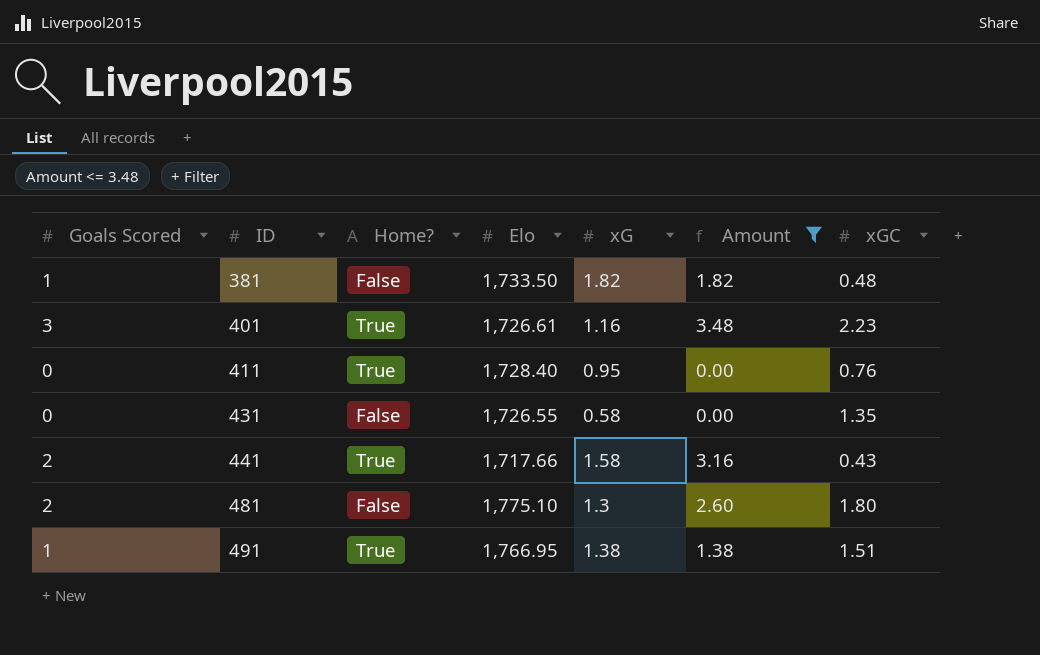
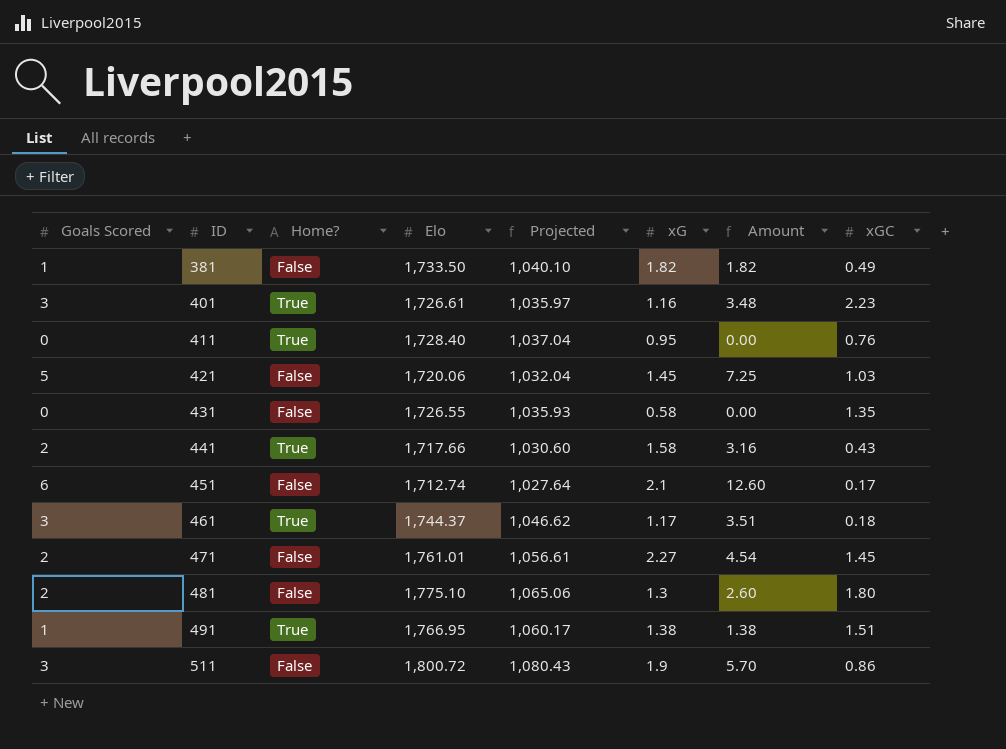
filter: Amount <= 3.48 -> none
column Projected | formula: none -> [Elo] * 0.6
381 | xGC: 0.48 -> 0.49

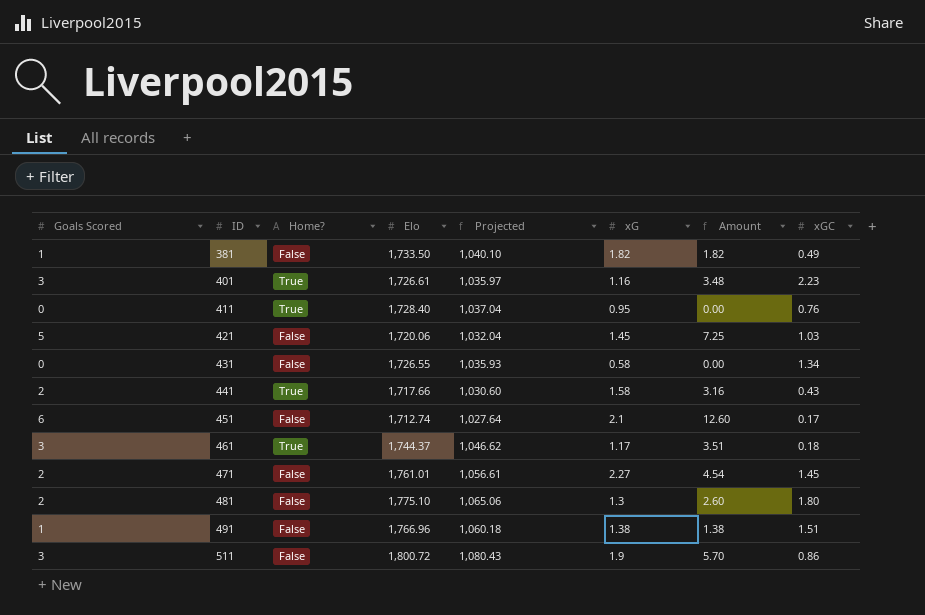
431 | xGC: 1.35 -> 1.34
491 | Home?: True -> False
491 | Elo: 1,766.95 -> 1,766.96
491 | Projected: 1,060.17 -> 1,060.18

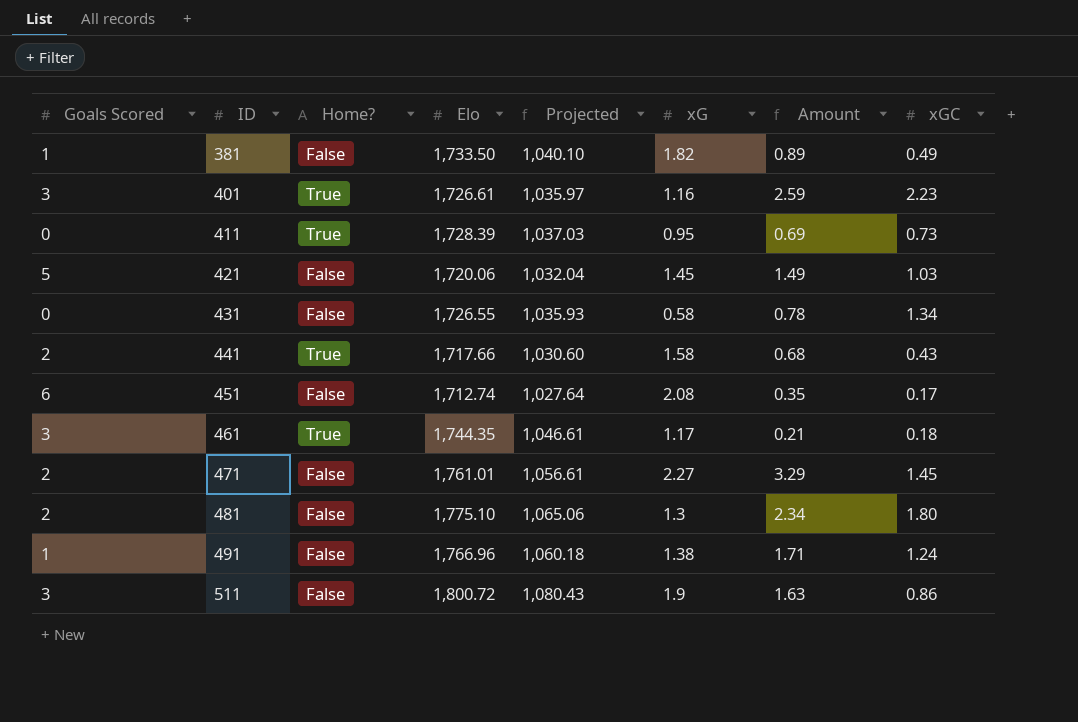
column Amount | formula: [Goals Scored] * [xG] -> [xG] * [xGC]
411 | Elo: 1,728.40 -> 1,728.39
411 | Projected: 1,037.04 -> 1,037.03
411 | xGC: 0.76 -> 0.73
451 | xG: 2.1 -> 2.08
461 | Elo: 1,744.37 -> 1,744.35
461 | Projected: 1,046.62 -> 1,046.61
491 | xGC: 1.51 -> 1.24

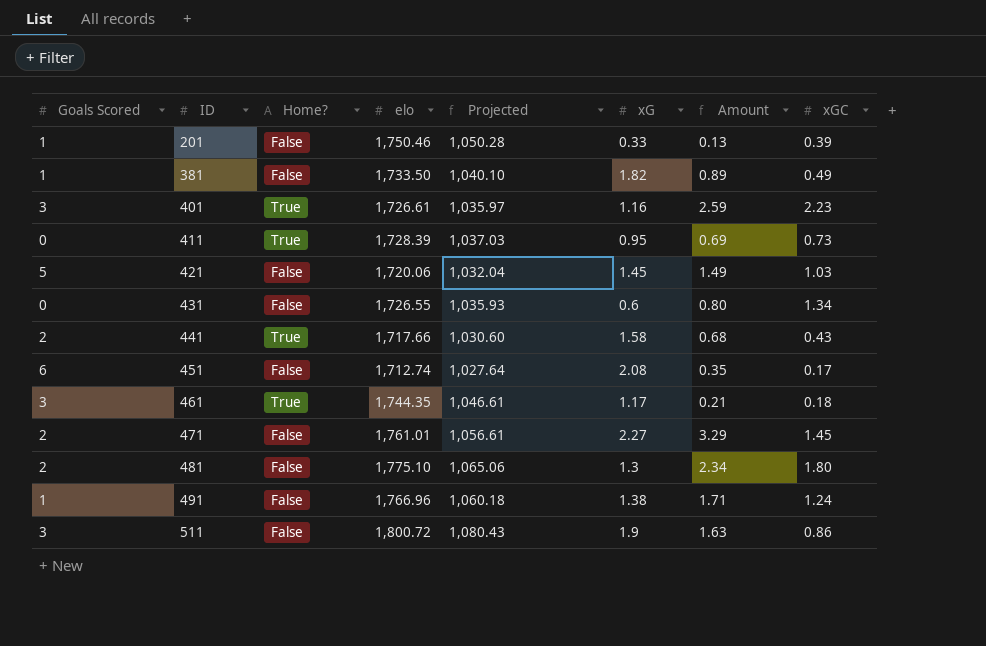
column name: Elo -> elo
row 201: none -> 1 | False | 1,750.46 | 1,050.28 | 0.33 | 0.13 | 0.39
431 | xG: 0.58 -> 0.6
431 | Amount: 0.78 -> 0.80

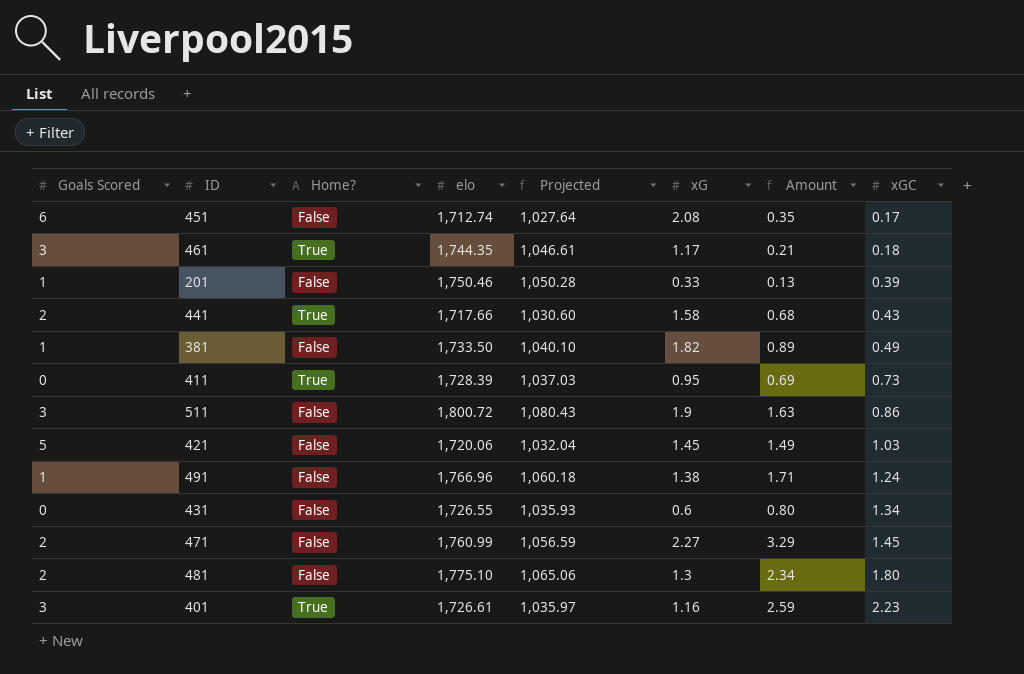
row order: ID ascending -> xGC ascending
471 | elo: 1,761.01 -> 1,760.99
471 | Projected: 1,056.61 -> 1,056.59

